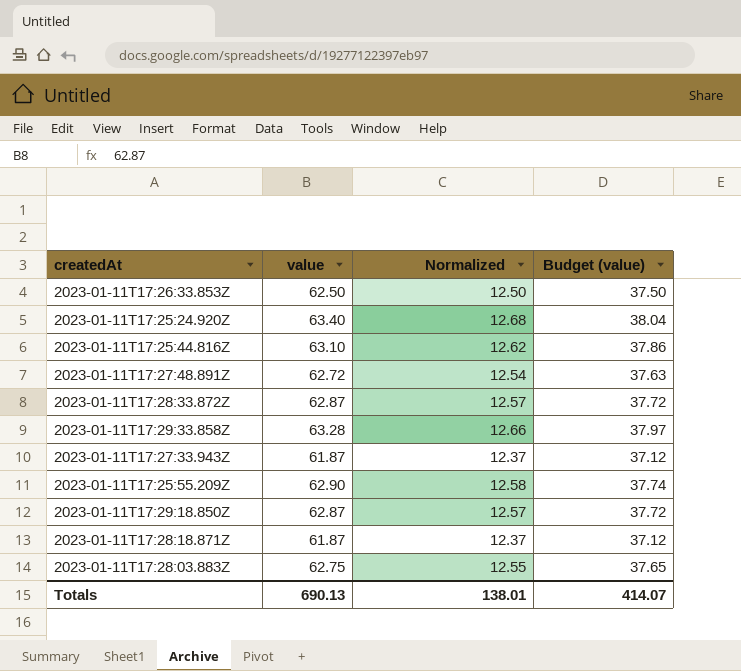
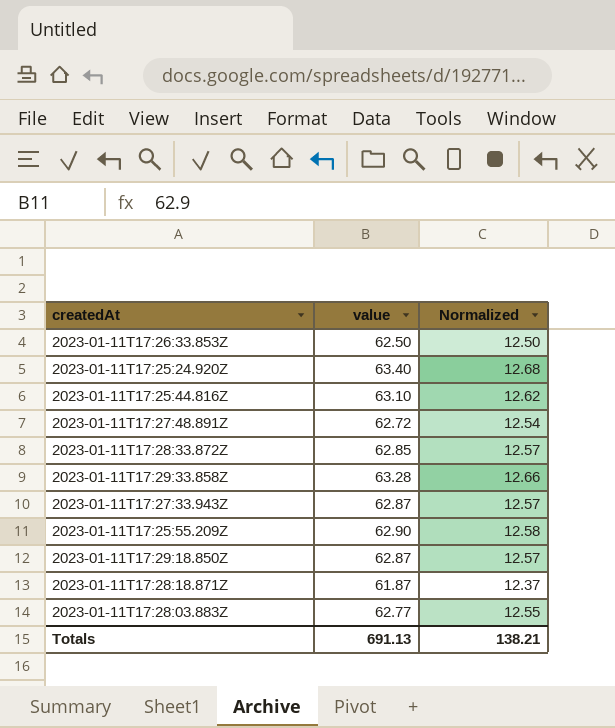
column Budget (value) | formula: [value] * 0.6 -> none
2023-01-11T17:28:33.872Z | value: 62.87 -> 62.85
2023-01-11T17:27:33.943Z | value: 61.87 -> 62.87
2023-01-11T17:27:33.943Z | Normalized: 12.37 -> 12.57
2023-01-11T17:28:03.883Z | value: 62.75 -> 62.77
Totals | value: 690.13 -> 691.13
Totals | Normalized: 138.01 -> 138.21

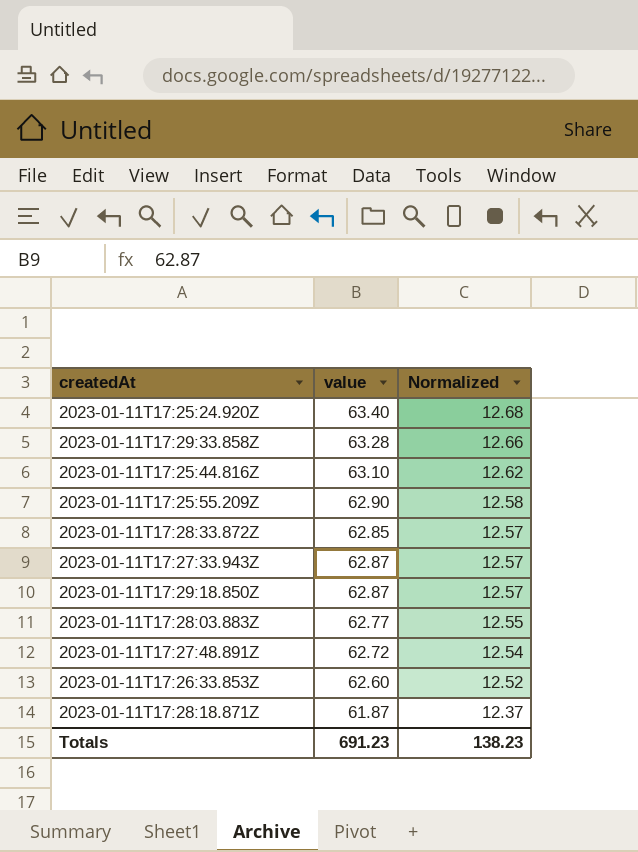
row order: none -> Normalized descending
2023-01-11T17:26:33.853Z | value: 62.50 -> 62.60
2023-01-11T17:26:33.853Z | Normalized: 12.50 -> 12.52
Totals | value: 691.13 -> 691.23
Totals | Normalized: 138.21 -> 138.23

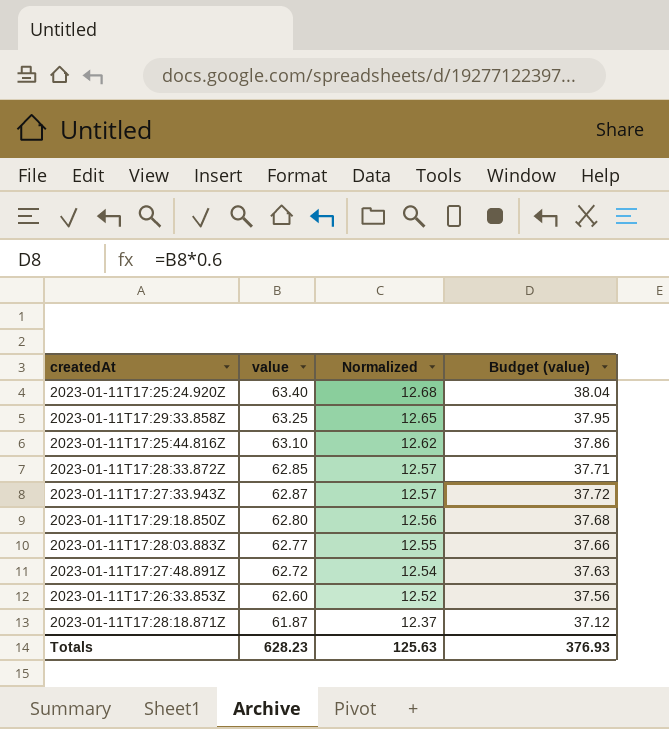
column Budget (value) | formula: none -> [value] * 0.6
row 2023-01-11T17:25:55.209Z: 62.90 | 12.58 -> none
2023-01-11T17:29:33.858Z | value: 63.28 -> 63.25
2023-01-11T17:29:33.858Z | Normalized: 12.66 -> 12.65
2023-01-11T17:29:18.850Z | value: 62.87 -> 62.80
2023-01-11T17:29:18.850Z | Normalized: 12.57 -> 12.56
Totals | value: 691.23 -> 628.23
Totals | Normalized: 138.23 -> 125.63

